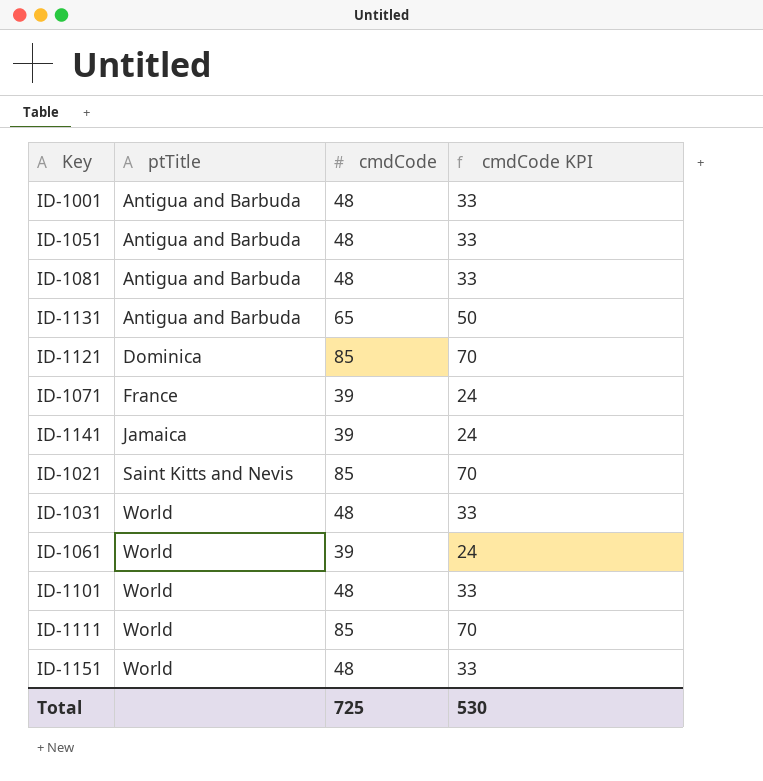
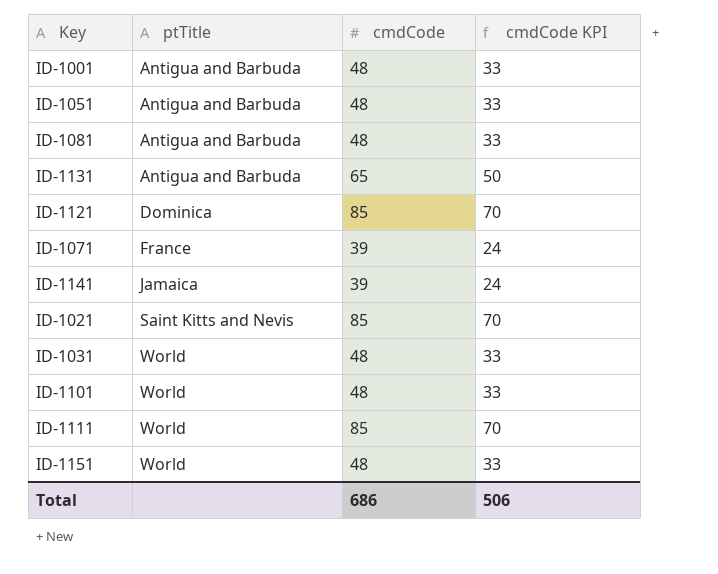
row ID-1061: World | 39 | 24 -> none
Total | cmdCode: 725 -> 686
Total | cmdCode KPI: 530 -> 506

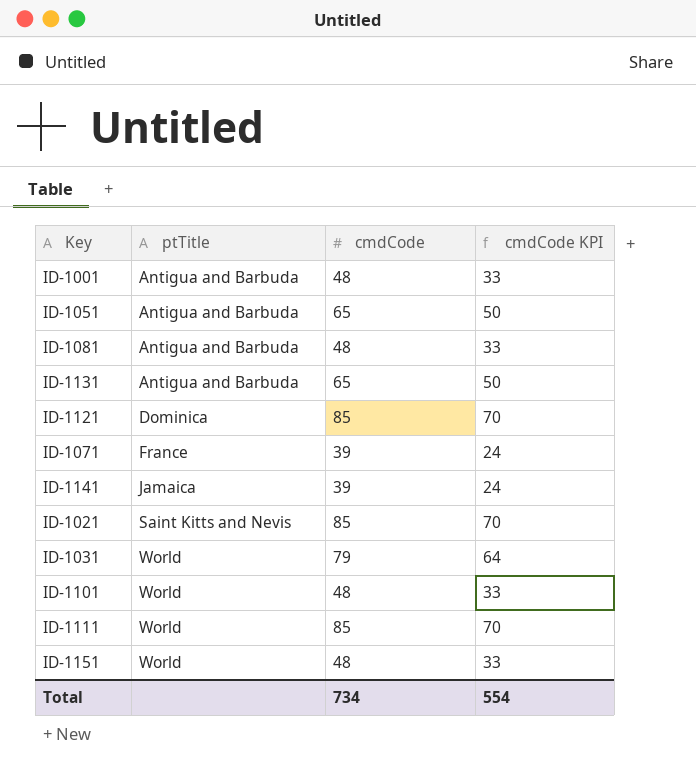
ID-1051 | cmdCode: 48 -> 65
ID-1051 | cmdCode KPI: 33 -> 50
ID-1031 | cmdCode: 48 -> 79
ID-1031 | cmdCode KPI: 33 -> 64
Total | cmdCode: 686 -> 734
Total | cmdCode KPI: 506 -> 554

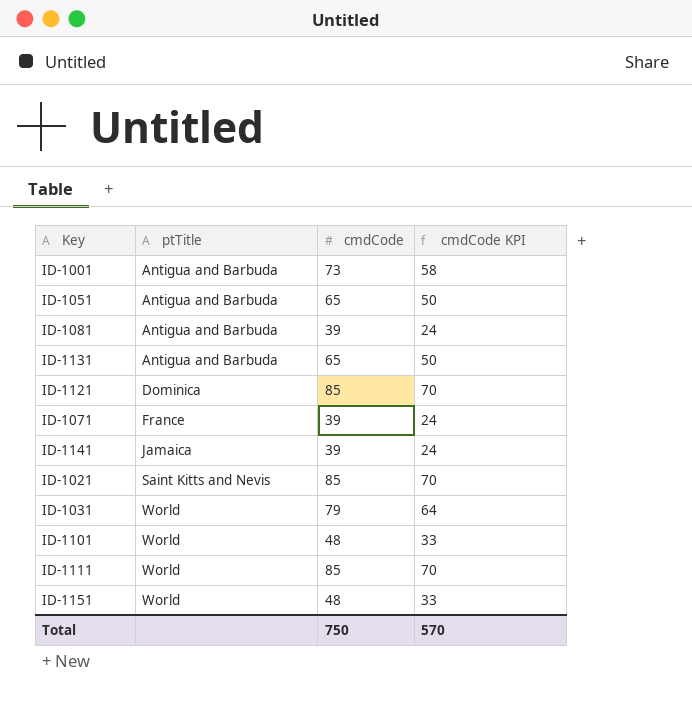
ID-1001 | cmdCode: 48 -> 73
ID-1001 | cmdCode KPI: 33 -> 58
ID-1081 | cmdCode: 48 -> 39
ID-1081 | cmdCode KPI: 33 -> 24
Total | cmdCode: 734 -> 750
Total | cmdCode KPI: 554 -> 570

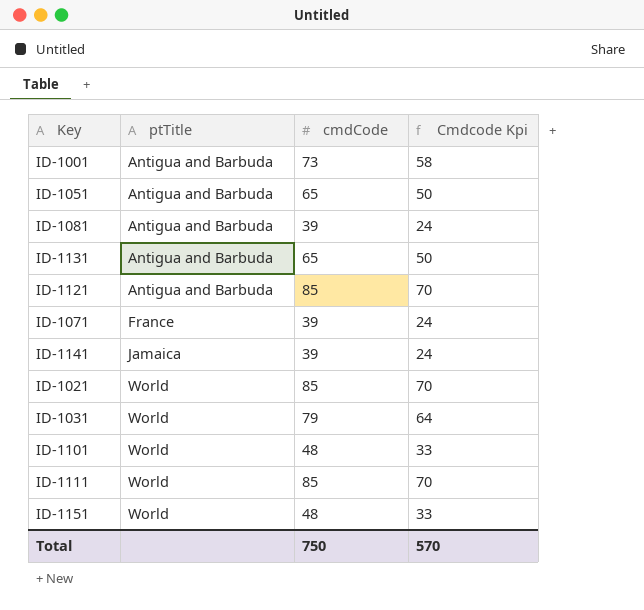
column name: cmdCode KPI -> Cmdcode Kpi
ID-1121 | ptTitle: Dominica -> Antigua and Barbuda
ID-1021 | ptTitle: Saint Kitts and Nevis -> World

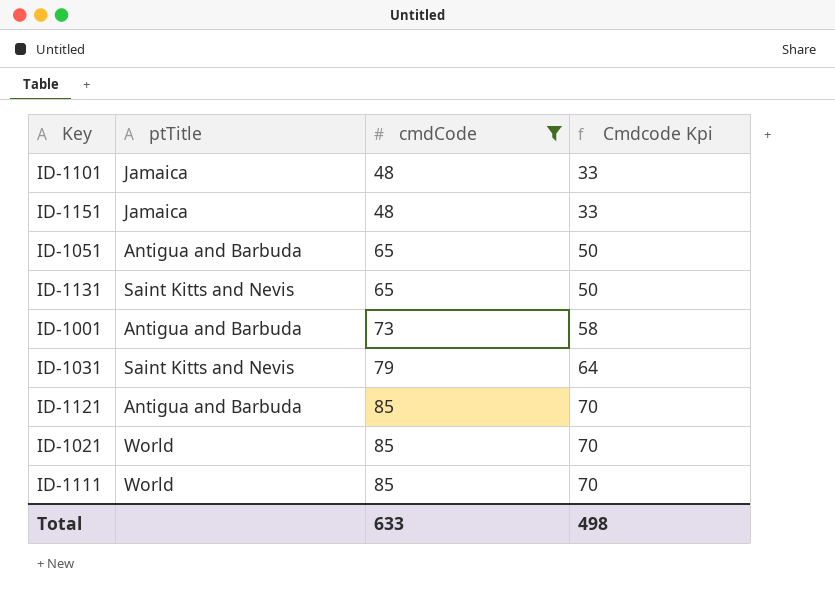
filter: none -> cmdCode != 39
row order: ptTitle ascending -> cmdCode ascending
ID-1101 | ptTitle: World -> Jamaica
ID-1151 | ptTitle: World -> Jamaica
ID-1131 | ptTitle: Antigua and Barbuda -> Saint Kitts and Nevis
ID-1031 | ptTitle: World -> Saint Kitts and Nevis
Total | cmdCode: 750 -> 633
Total | Cmdcode Kpi: 570 -> 498

